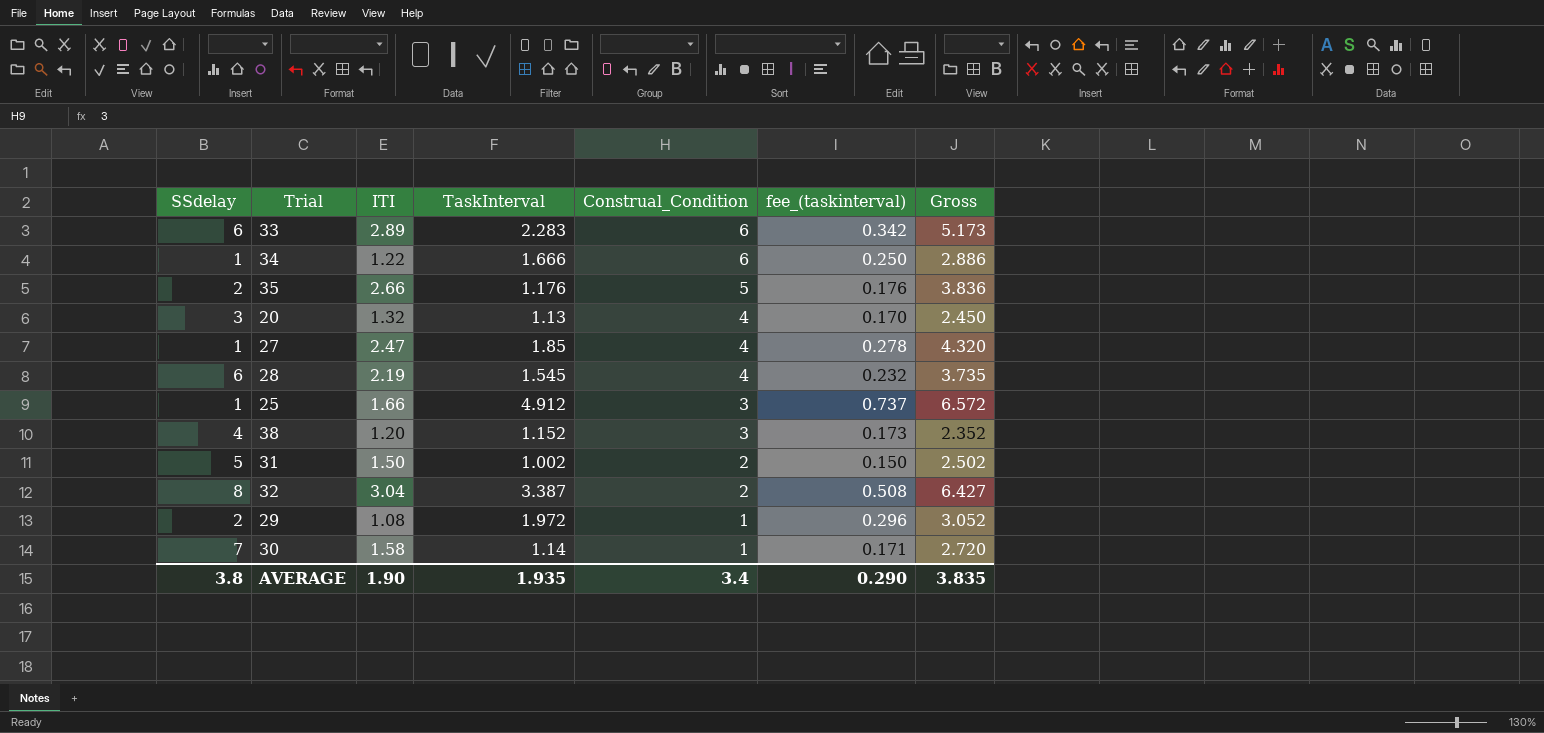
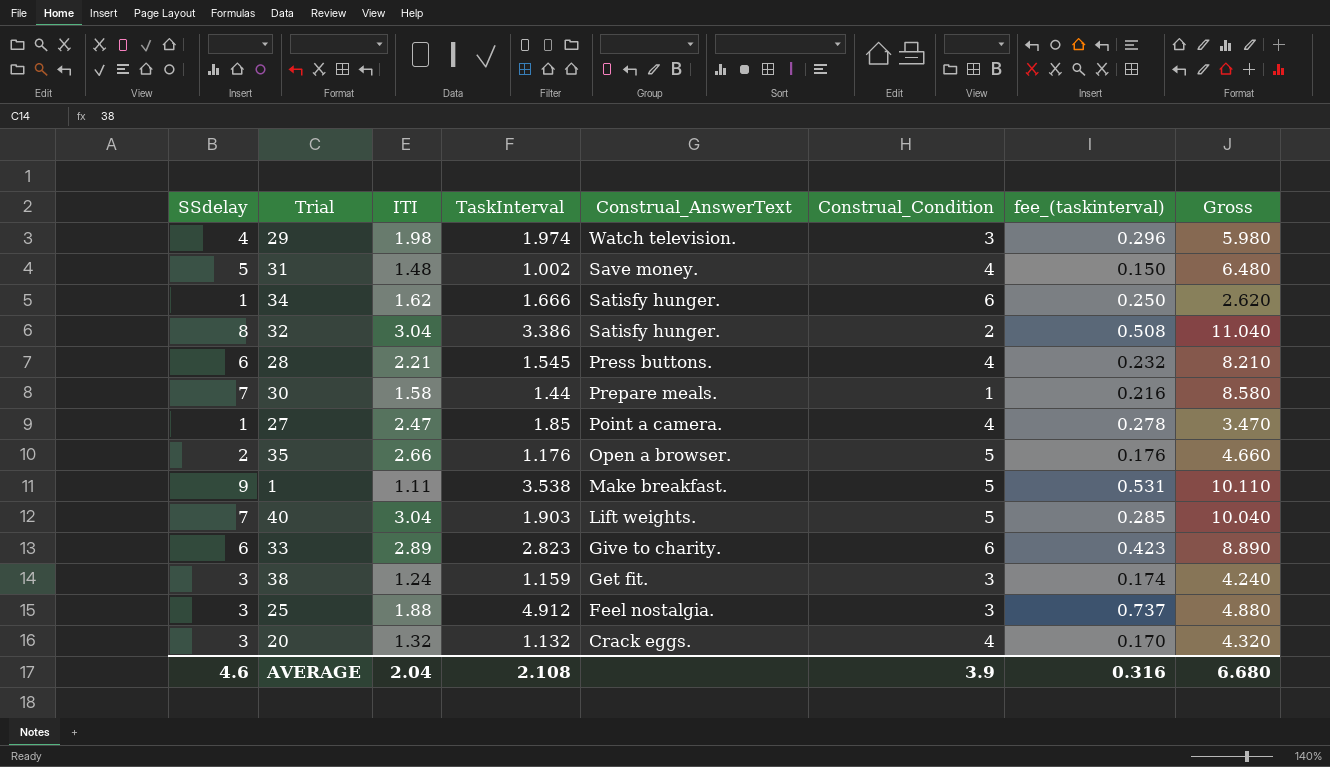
row order: Construal_Condition descending -> Construal_AnswerText descending
column Construal_AnswerText | position: none -> 5
column Gross | formula: [ITI] + [TaskInterval] -> [SSdelay] + [ITI]
29 | SSdelay: 2 -> 4
29 | ITI: 1.08 -> 1.98
29 | TaskInterval: 1.972 -> 1.974
29 | Construal_Condition: 1 -> 3
31 | ITI: 1.50 -> 1.48
31 | Construal_Condition: 2 -> 4
34 | ITI: 1.22 -> 1.62
32 | TaskInterval: 3.387 -> 3.386
28 | ITI: 2.19 -> 2.21
30 | TaskInterval: 1.14 -> 1.44
30 | fee_(taskinterval): 0.171 -> 0.216
row 1: none -> 9 | 1.11 | 3.538 | Make breakfast. | 5 | 0.531 | 10.110
row 40: none -> 7 | 3.04 | 1.903 | Lift weights. | 5 | 0.285 | 10.040
33 | TaskInterval: 2.283 -> 2.823
33 | fee_(taskinterval): 0.342 -> 0.423
38 | SSdelay: 4 -> 3
38 | ITI: 1.20 -> 1.24
38 | TaskInterval: 1.152 -> 1.159
38 | fee_(taskinterval): 0.173 -> 0.174
25 | SSdelay: 1 -> 3
25 | ITI: 1.66 -> 1.88
20 | TaskInterval: 1.13 -> 1.132
AVERAGE | SSdelay: 3.8 -> 4.6
AVERAGE | ITI: 1.90 -> 2.04
AVERAGE | TaskInterval: 1.935 -> 2.108
AVERAGE | Construal_Condition: 3.4 -> 3.9
AVERAGE | fee_(taskinterval): 0.290 -> 0.316
AVERAGE | Gross: 3.835 -> 6.680

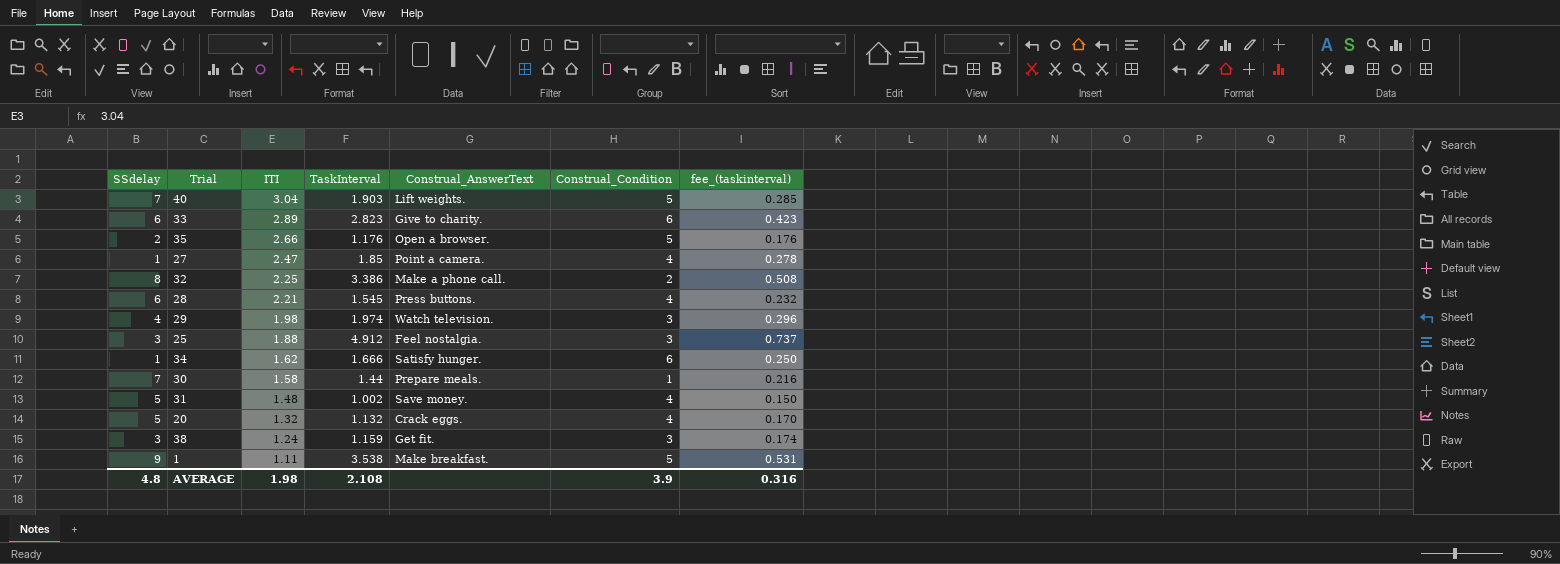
row order: Construal_AnswerText descending -> ITI descending
column Gross | formula: [SSdelay] + [ITI] -> none
32 | ITI: 3.04 -> 2.25
32 | Construal_AnswerText: Satisfy hunger. -> Make a phone call.
20 | SSdelay: 3 -> 5
AVERAGE | SSdelay: 4.6 -> 4.8
AVERAGE | ITI: 2.04 -> 1.98

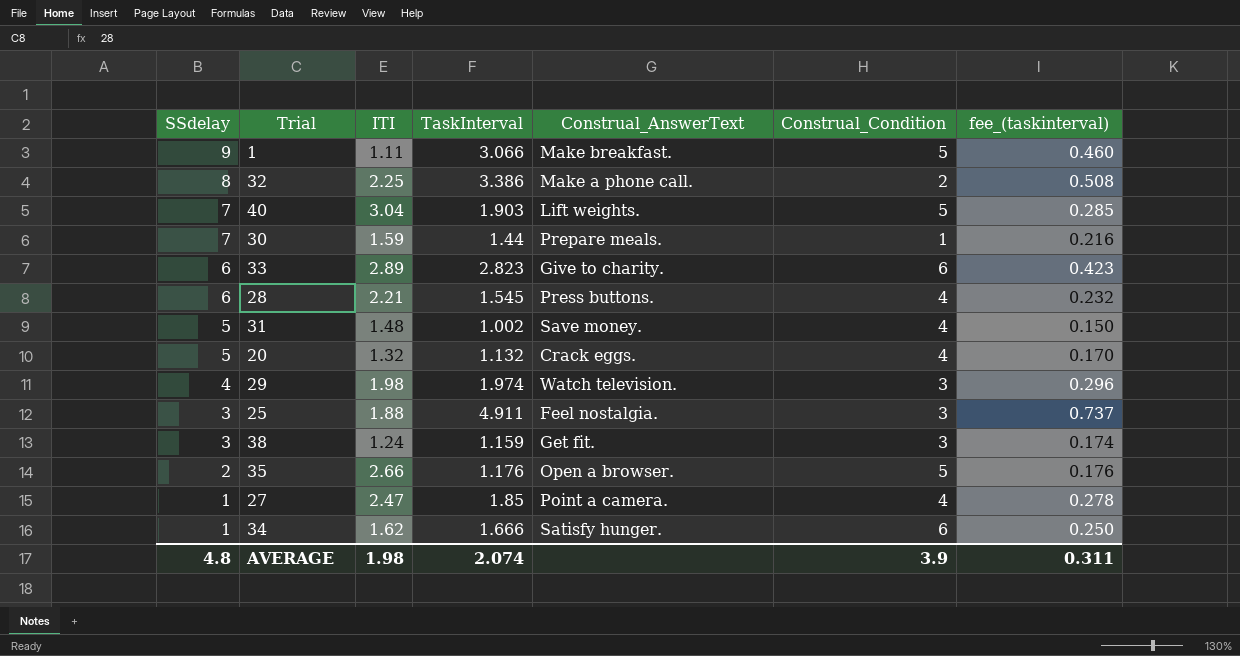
row order: ITI descending -> SSdelay descending
1 | TaskInterval: 3.538 -> 3.066
1 | fee_(taskinterval): 0.531 -> 0.460
30 | ITI: 1.58 -> 1.59
25 | TaskInterval: 4.912 -> 4.911
AVERAGE | TaskInterval: 2.108 -> 2.074
AVERAGE | fee_(taskinterval): 0.316 -> 0.311

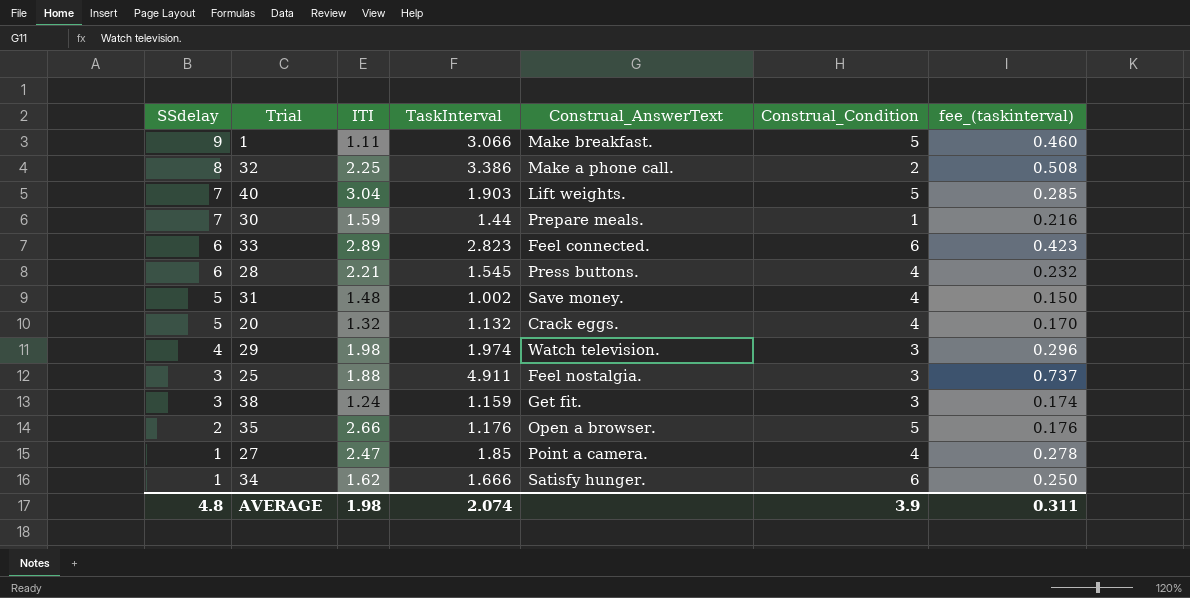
33 | Construal_AnswerText: Give to charity. -> Feel connected.

